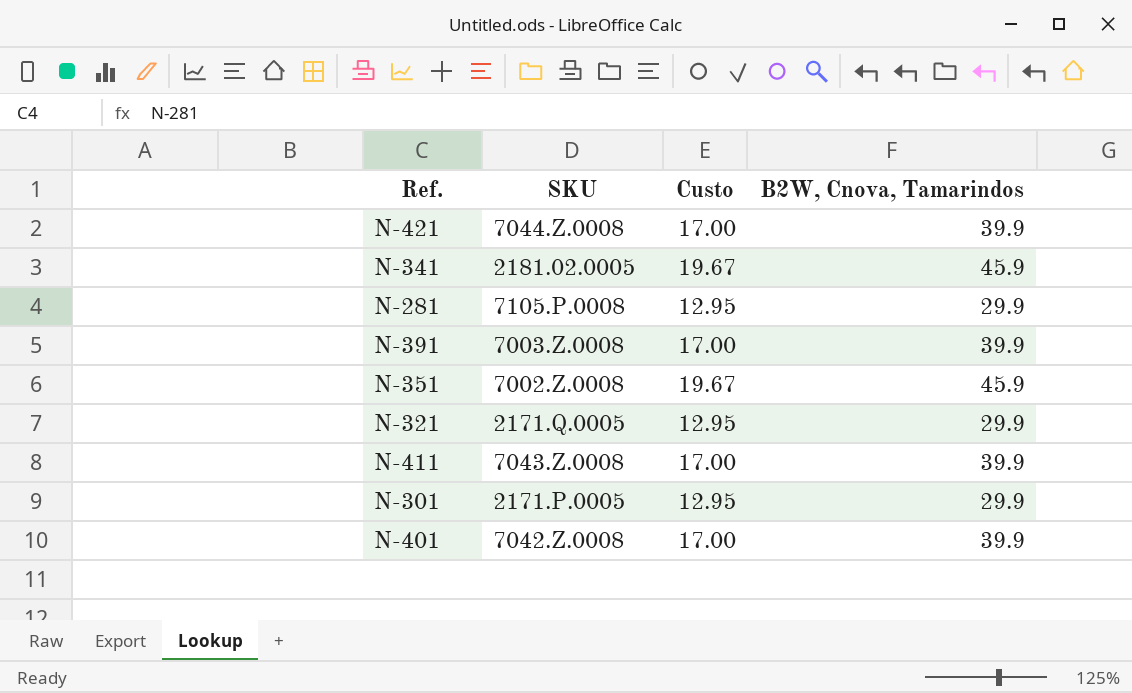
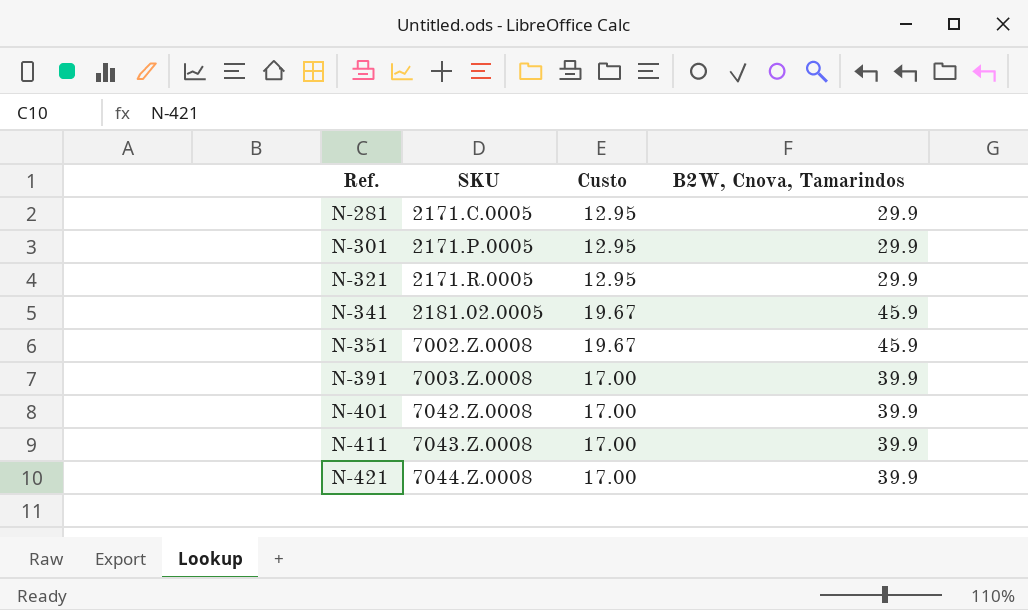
row order: none -> Ref. ascending
N-281 | SKU: 7105.P.0008 -> 2171.C.0005
N-321 | SKU: 2171.Q.0005 -> 2171.R.0005

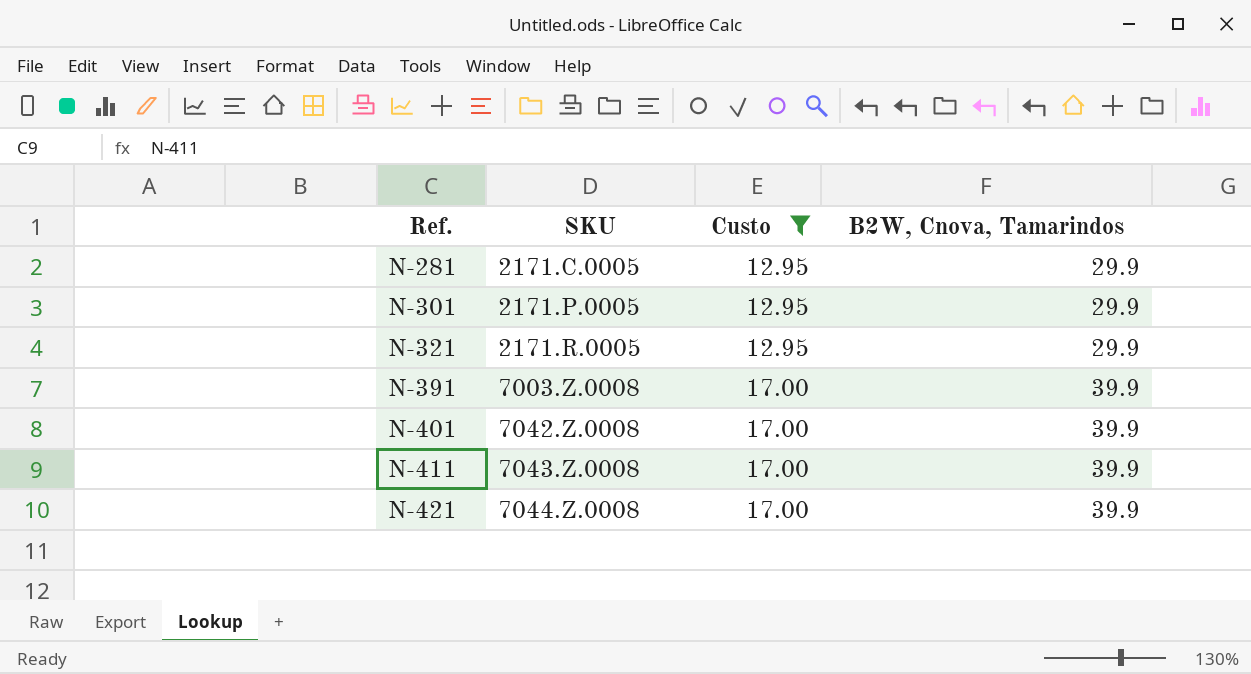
filter: none -> Custo != 19.67

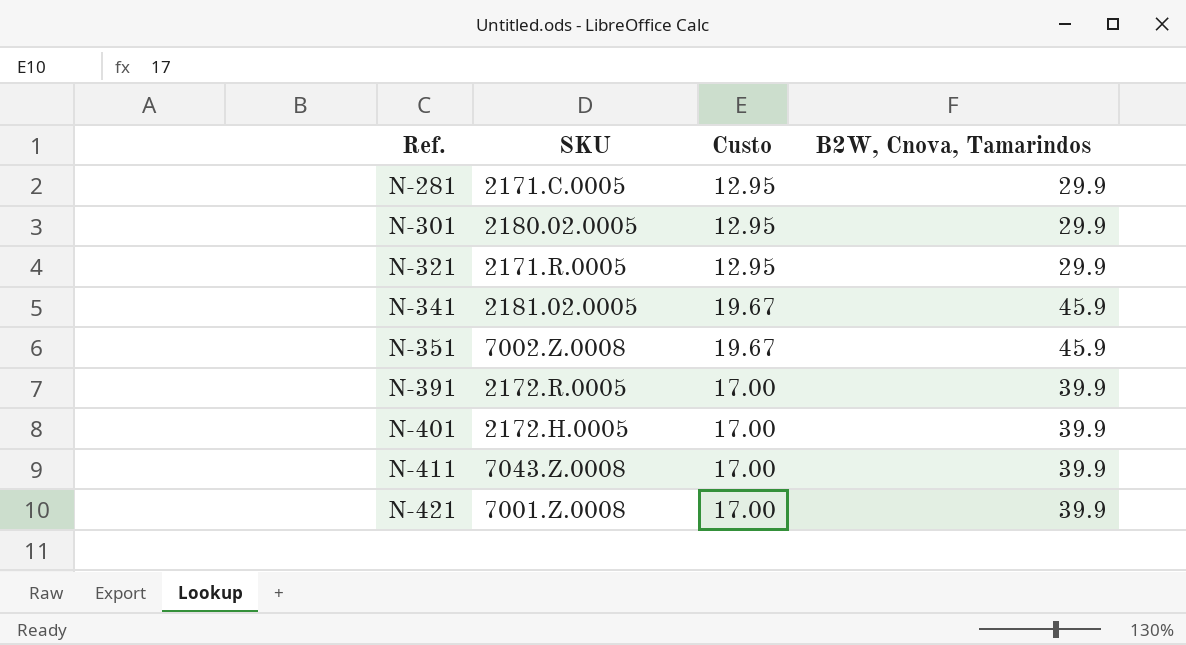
filter: Custo != 19.67 -> none
N-301 | SKU: 2171.P.0005 -> 2180.02.0005
N-391 | SKU: 7003.Z.0008 -> 2172.R.0005
N-401 | SKU: 7042.Z.0008 -> 2172.H.0005
N-421 | SKU: 7044.Z.0008 -> 7001.Z.0008

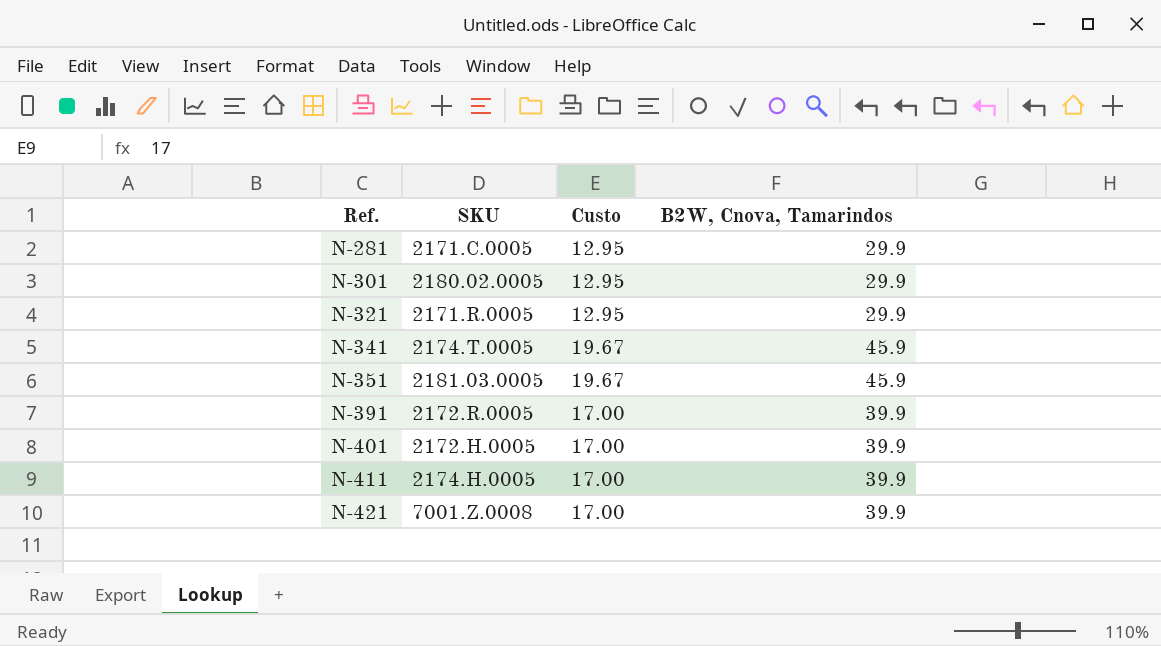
N-341 | SKU: 2181.02.0005 -> 2174.T.0005
N-351 | SKU: 7002.Z.0008 -> 2181.03.0005
N-411 | SKU: 7043.Z.0008 -> 2174.H.0005

